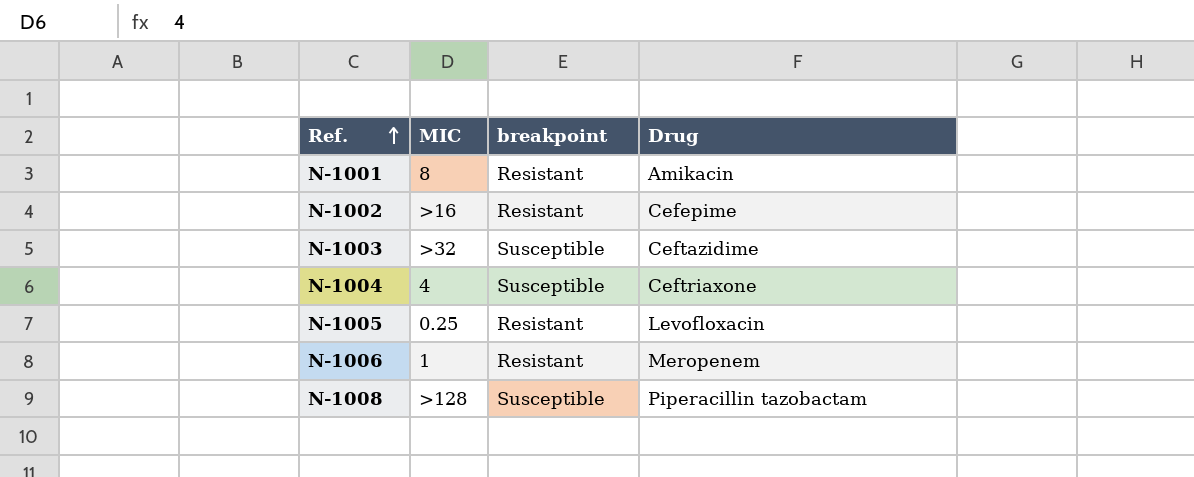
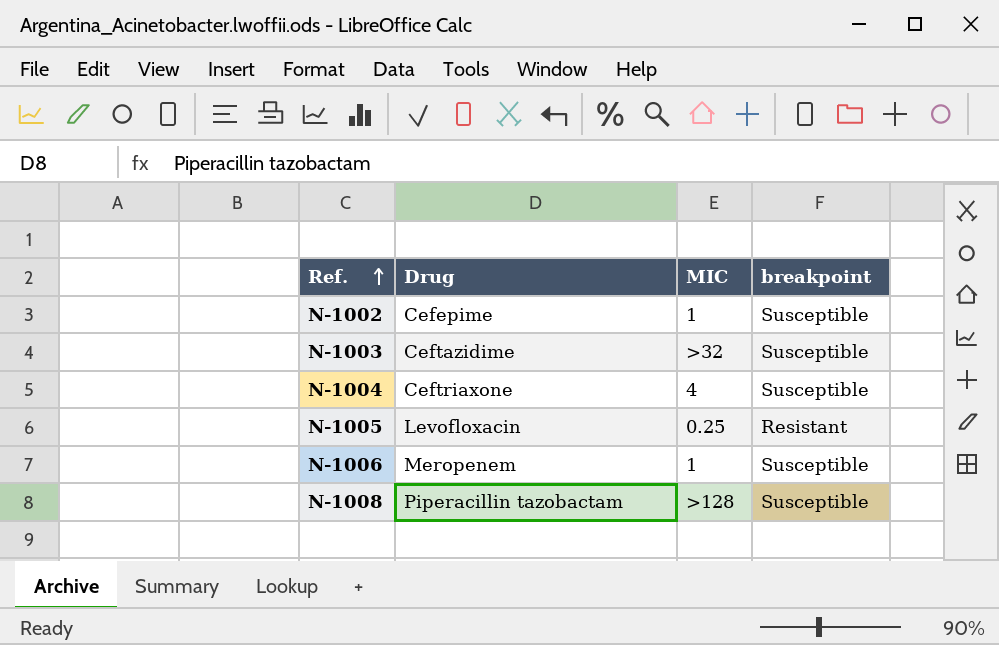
column Drug | position: 4 -> 2
row N-1001: 8 | Resistant | Amikacin -> none
N-1002 | MIC: >16 -> 1
N-1002 | breakpoint: Resistant -> Susceptible
N-1006 | breakpoint: Resistant -> Susceptible

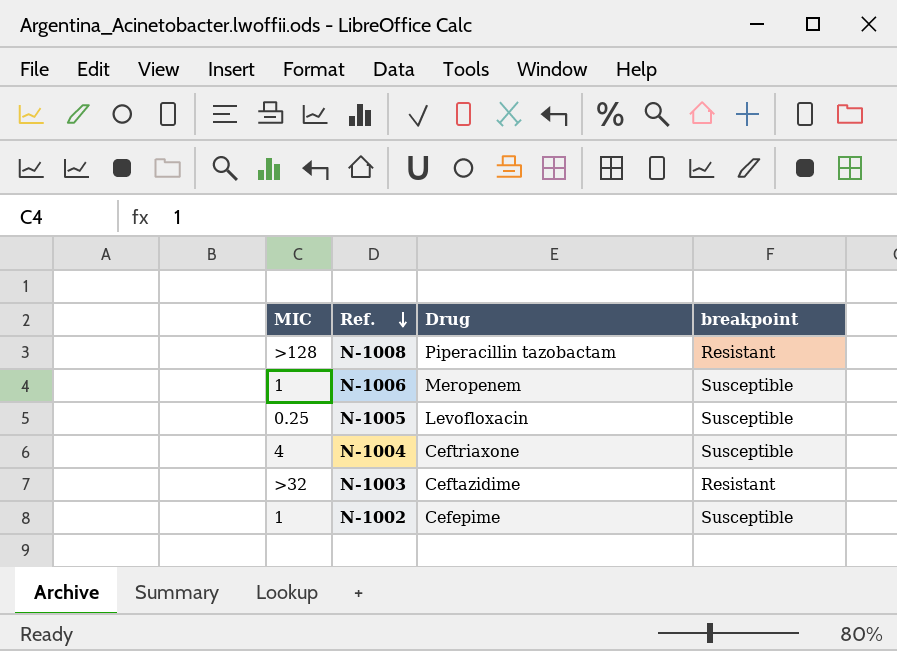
row order: Ref. ascending -> Ref. descending
column MIC | position: 3 -> 1
N-1008 | breakpoint: Susceptible -> Resistant
N-1005 | breakpoint: Resistant -> Susceptible
N-1003 | breakpoint: Susceptible -> Resistant

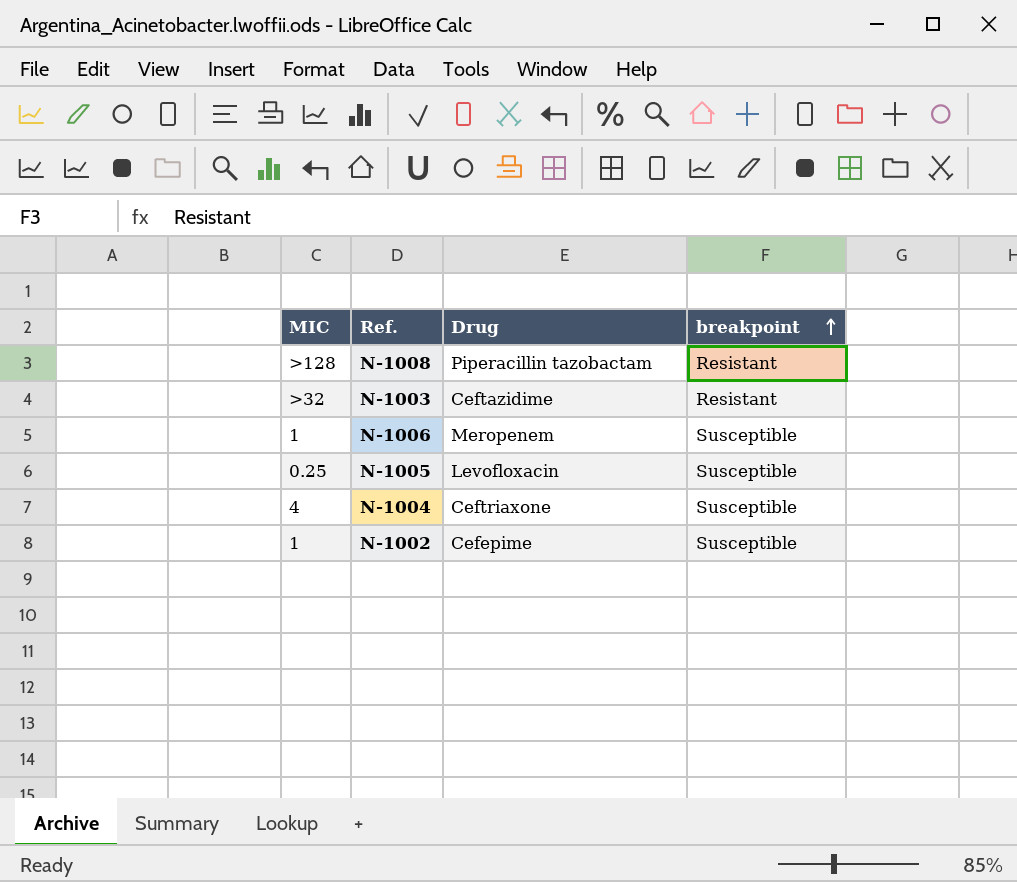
row order: Ref. descending -> breakpoint ascending

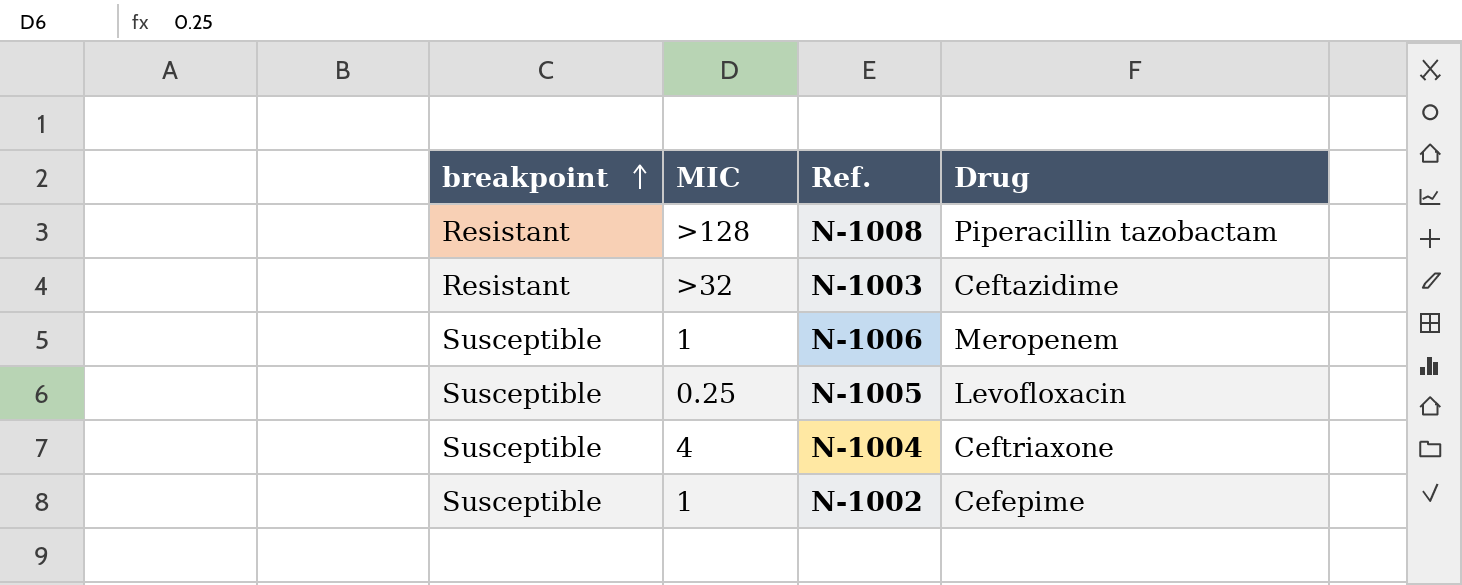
column breakpoint | position: 4 -> 1

